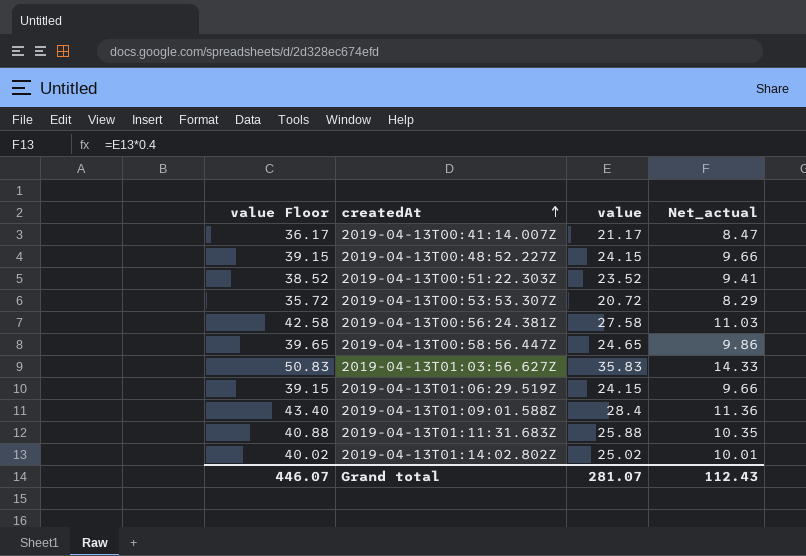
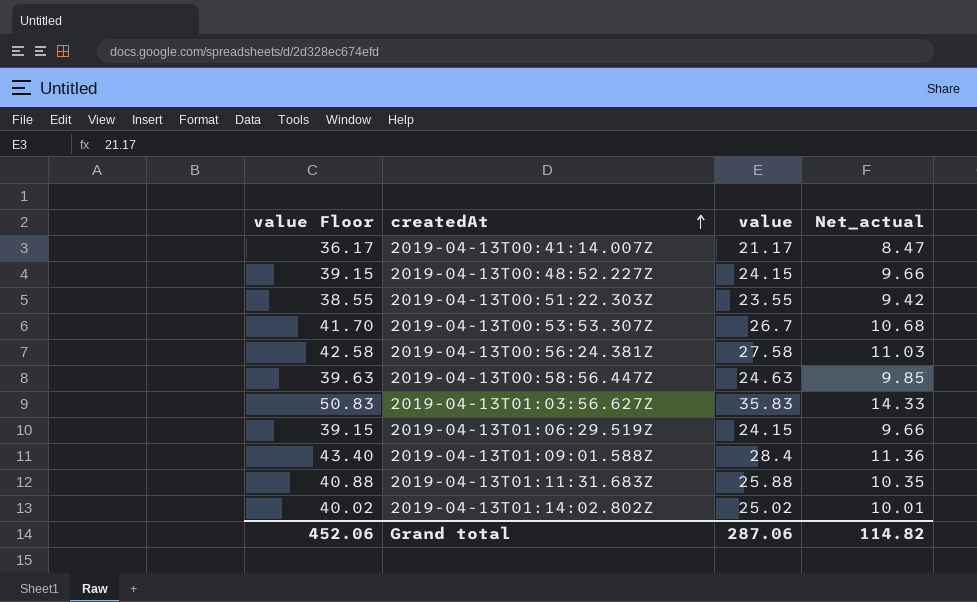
2019-04-13T00:51:22.303Z | value Floor: 38.52 -> 38.55
2019-04-13T00:51:22.303Z | value: 23.52 -> 23.55
2019-04-13T00:51:22.303Z | Net_actual: 9.41 -> 9.42
2019-04-13T00:53:53.307Z | value Floor: 35.72 -> 41.70
2019-04-13T00:53:53.307Z | value: 20.72 -> 26.7
2019-04-13T00:53:53.307Z | Net_actual: 8.29 -> 10.68
2019-04-13T00:58:56.447Z | value Floor: 39.65 -> 39.63
2019-04-13T00:58:56.447Z | value: 24.65 -> 24.63
2019-04-13T00:58:56.447Z | Net_actual: 9.86 -> 9.85
Grand total | value Floor: 446.07 -> 452.06
Grand total | value: 281.07 -> 287.06
Grand total | Net_actual: 112.43 -> 114.82

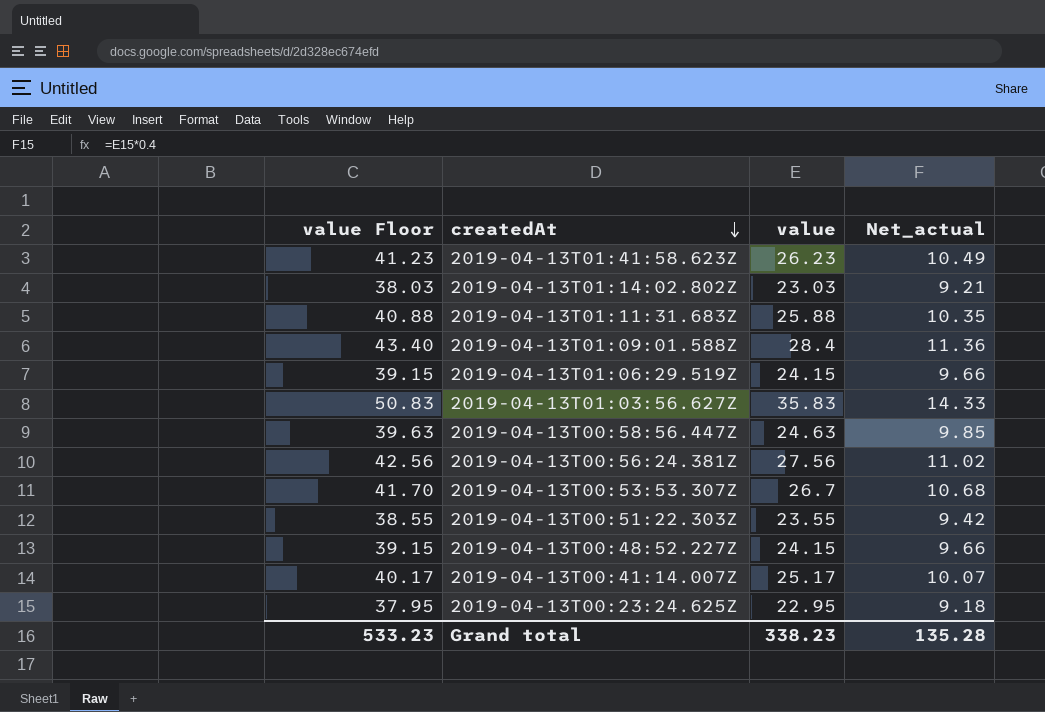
row order: createdAt ascending -> createdAt descending
row 2019-04-13T01:41:58.623Z: none -> 41.23 | 26.23 | 10.49
2019-04-13T01:14:02.802Z | value Floor: 40.02 -> 38.03
2019-04-13T01:14:02.802Z | value: 25.02 -> 23.03
2019-04-13T01:14:02.802Z | Net_actual: 10.01 -> 9.21
2019-04-13T00:56:24.381Z | value Floor: 42.58 -> 42.56
2019-04-13T00:56:24.381Z | value: 27.58 -> 27.56
2019-04-13T00:56:24.381Z | Net_actual: 11.03 -> 11.02
2019-04-13T00:41:14.007Z | value Floor: 36.17 -> 40.17
2019-04-13T00:41:14.007Z | value: 21.17 -> 25.17
2019-04-13T00:41:14.007Z | Net_actual: 8.47 -> 10.07
row 2019-04-13T00:23:24.625Z: none -> 37.95 | 22.95 | 9.18
Grand total | value Floor: 452.06 -> 533.23
Grand total | value: 287.06 -> 338.23
Grand total | Net_actual: 114.82 -> 135.28

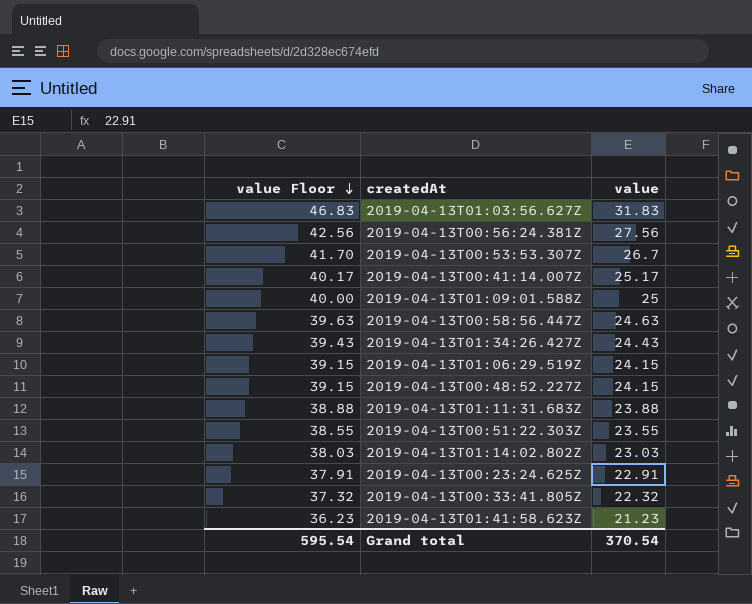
row order: createdAt descending -> value Floor descending
column Net_actual | formula: [value] * 0.4 -> none
2019-04-13T01:03:56.627Z | value Floor: 50.83 -> 46.83
2019-04-13T01:03:56.627Z | value: 35.83 -> 31.83
2019-04-13T01:09:01.588Z | value Floor: 43.40 -> 40.00
2019-04-13T01:09:01.588Z | value: 28.4 -> 25
row 2019-04-13T01:34:26.427Z: none -> 39.43 | 24.43
2019-04-13T01:11:31.683Z | value Floor: 40.88 -> 38.88
2019-04-13T01:11:31.683Z | value: 25.88 -> 23.88
2019-04-13T00:23:24.625Z | value Floor: 37.95 -> 37.91
2019-04-13T00:23:24.625Z | value: 22.95 -> 22.91
row 2019-04-13T00:33:41.805Z: none -> 37.32 | 22.32
2019-04-13T01:41:58.623Z | value Floor: 41.23 -> 36.23
2019-04-13T01:41:58.623Z | value: 26.23 -> 21.23
Grand total | value Floor: 533.23 -> 595.54
Grand total | value: 338.23 -> 370.54

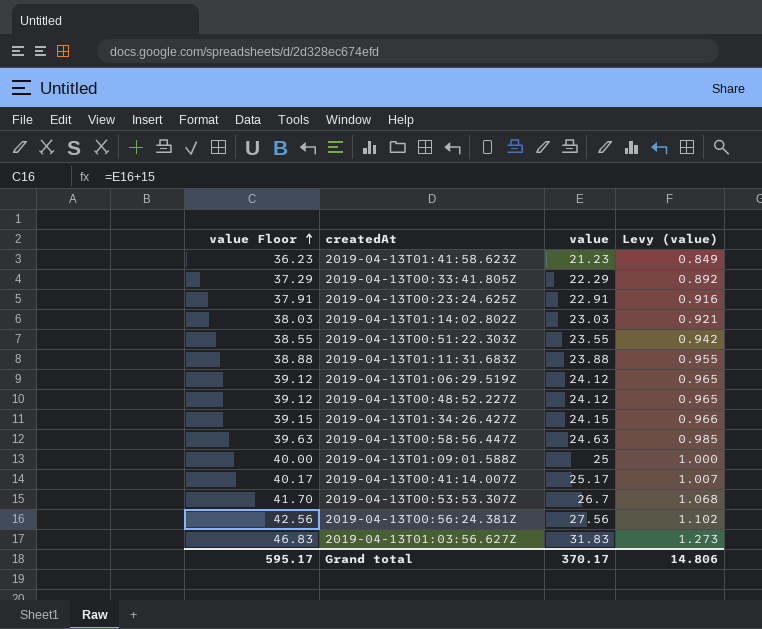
row order: value Floor descending -> value Floor ascending
column Levy (value) | formula: none -> [value] * 0.04
2019-04-13T00:33:41.805Z | value Floor: 37.32 -> 37.29
2019-04-13T00:33:41.805Z | value: 22.32 -> 22.29
2019-04-13T01:06:29.519Z | value Floor: 39.15 -> 39.12
2019-04-13T01:06:29.519Z | value: 24.15 -> 24.12
2019-04-13T00:48:52.227Z | value Floor: 39.15 -> 39.12
2019-04-13T00:48:52.227Z | value: 24.15 -> 24.12
2019-04-13T01:34:26.427Z | value Floor: 39.43 -> 39.15
2019-04-13T01:34:26.427Z | value: 24.43 -> 24.15
Grand total | value Floor: 595.54 -> 595.17
Grand total | value: 370.54 -> 370.17

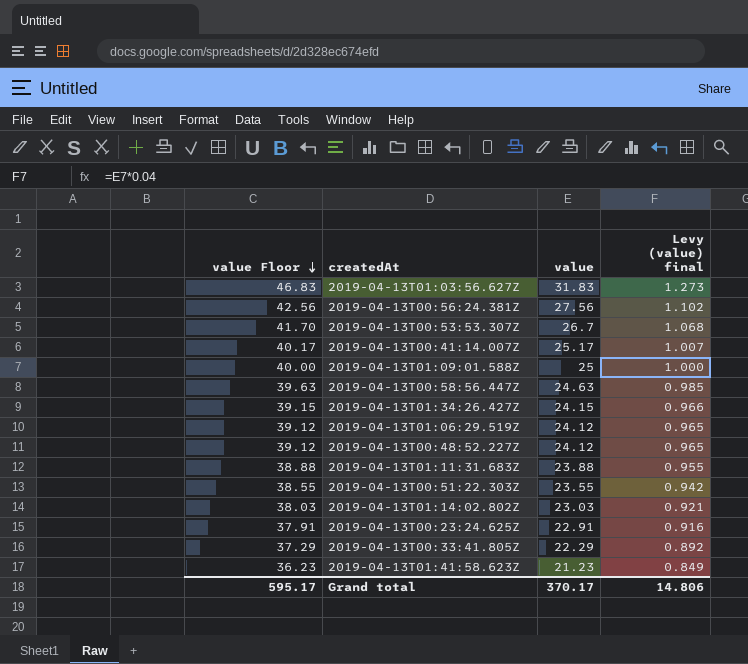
row order: value Floor ascending -> value Floor descending
column name: Levy (value) -> Levy (value) final

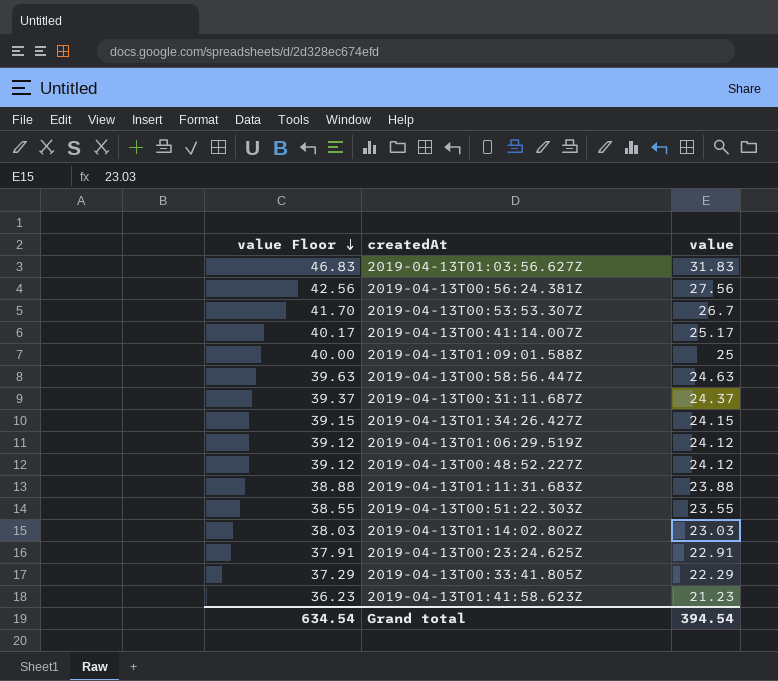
column Levy (value) final | formula: [value] * 0.04 -> none
row 2019-04-13T00:31:11.687Z: none -> 39.37 | 24.37
Grand total | value Floor: 595.17 -> 634.54
Grand total | value: 370.17 -> 394.54

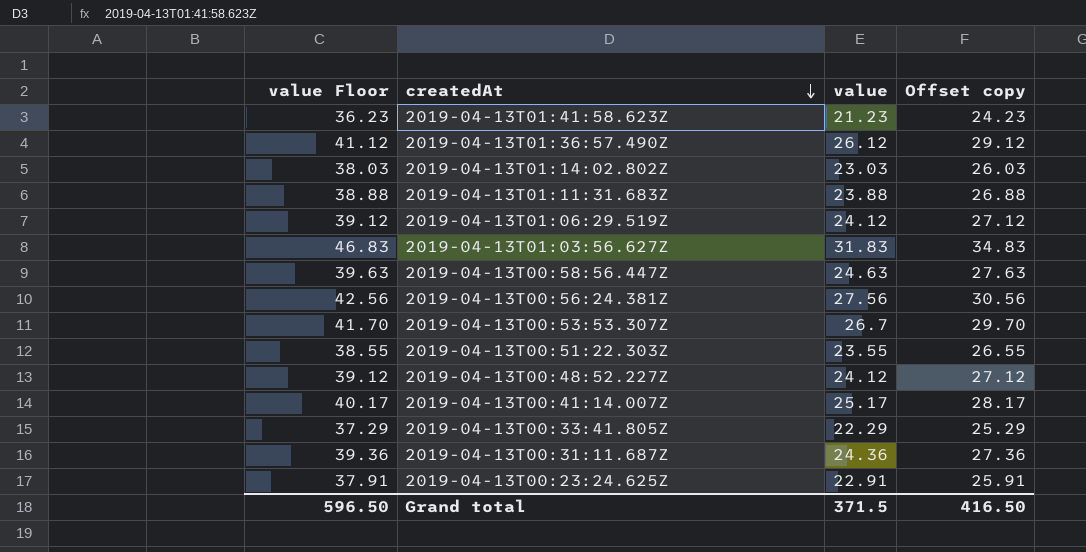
row order: value Floor descending -> createdAt descending
column Offset copy | formula: none -> [value] + 3
row 2019-04-13T01:09:01.588Z: 40.00 | 25 -> none
row 2019-04-13T01:34:26.427Z: 39.15 | 24.15 -> none
row 2019-04-13T01:36:57.490Z: none -> 41.12 | 26.12 | 29.12
2019-04-13T00:31:11.687Z | value Floor: 39.37 -> 39.36
2019-04-13T00:31:11.687Z | value: 24.37 -> 24.36
Grand total | value Floor: 634.54 -> 596.50
Grand total | value: 394.54 -> 371.5

